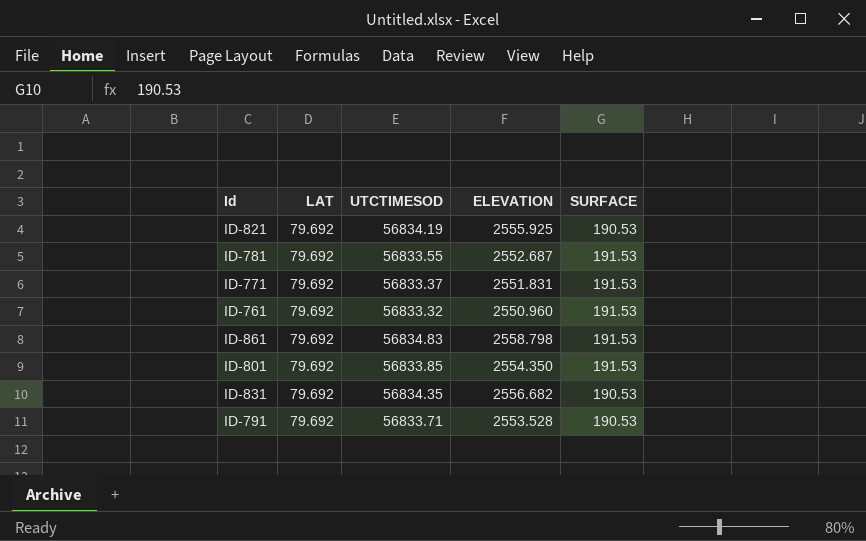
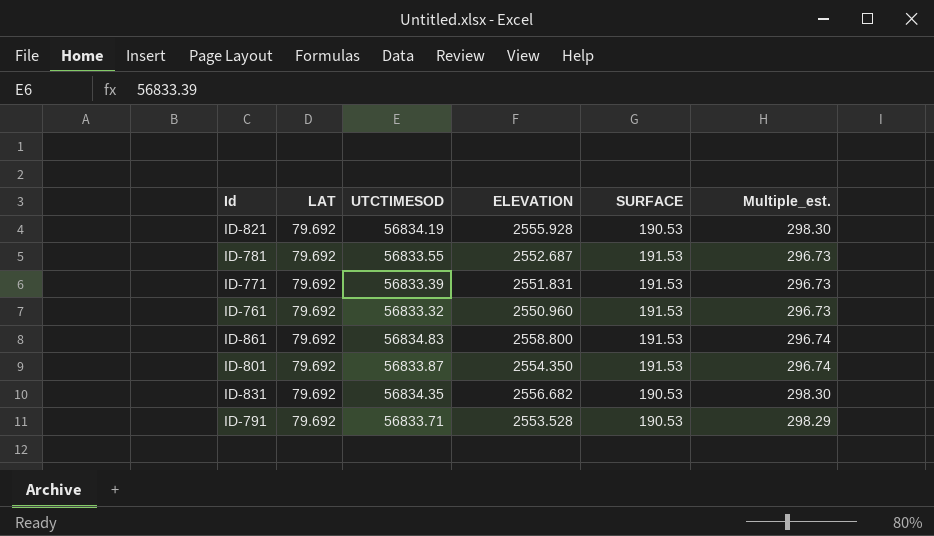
column Multiple_est. | formula: none -> [UTCTIMESOD] / [SURFACE]
ID-821 | ELEVATION: 2555.925 -> 2555.928
ID-771 | UTCTIMESOD: 56833.37 -> 56833.39
ID-861 | ELEVATION: 2558.798 -> 2558.800
ID-801 | UTCTIMESOD: 56833.85 -> 56833.87

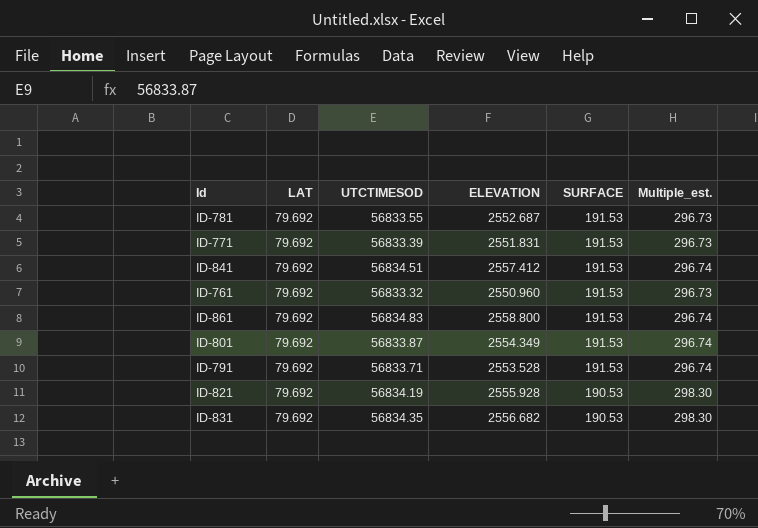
row order: none -> SURFACE descending
row ID-841: none -> 79.692 | 56834.51 | 2557.412 | 191.53 | 296.74
ID-801 | ELEVATION: 2554.350 -> 2554.349
ID-791 | SURFACE: 190.53 -> 191.53
ID-791 | Multiple_est.: 298.29 -> 296.74

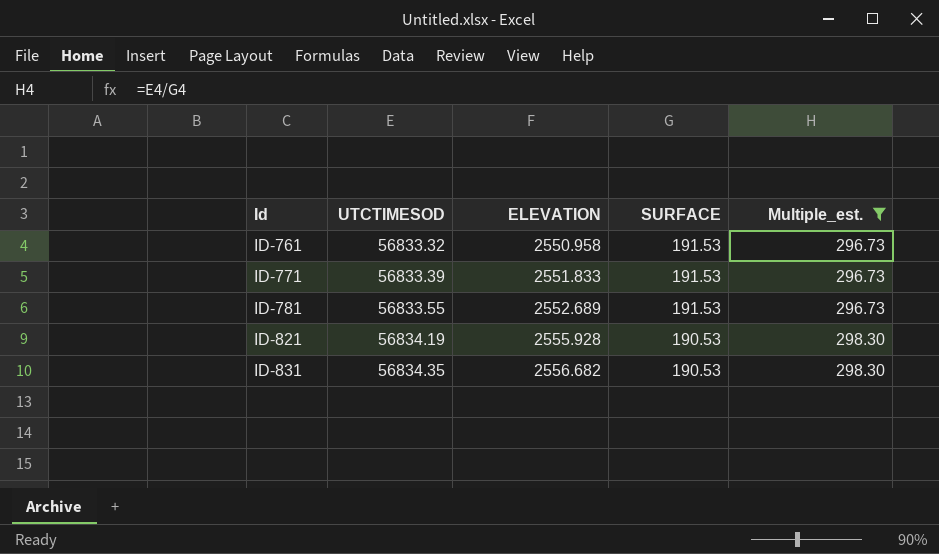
filter: none -> Multiple_est. != 296.74
row order: SURFACE descending -> Id ascending
column LAT | position: 2 -> none
ID-761 | ELEVATION: 2550.960 -> 2550.958
ID-771 | ELEVATION: 2551.831 -> 2551.833
ID-781 | ELEVATION: 2552.687 -> 2552.689

